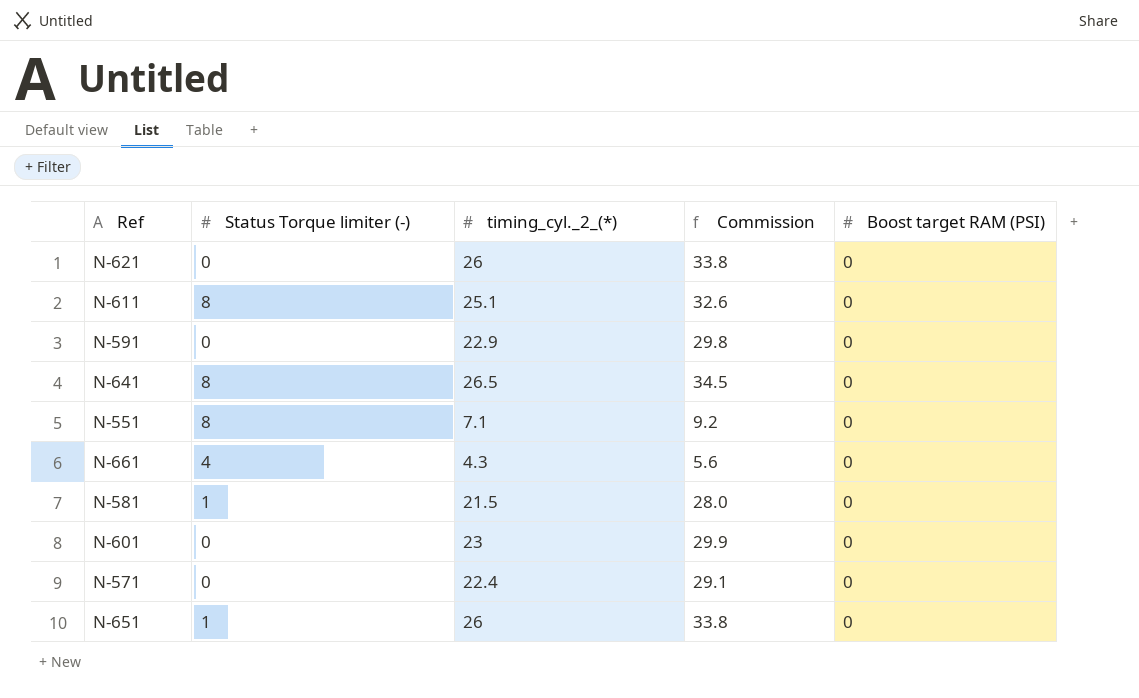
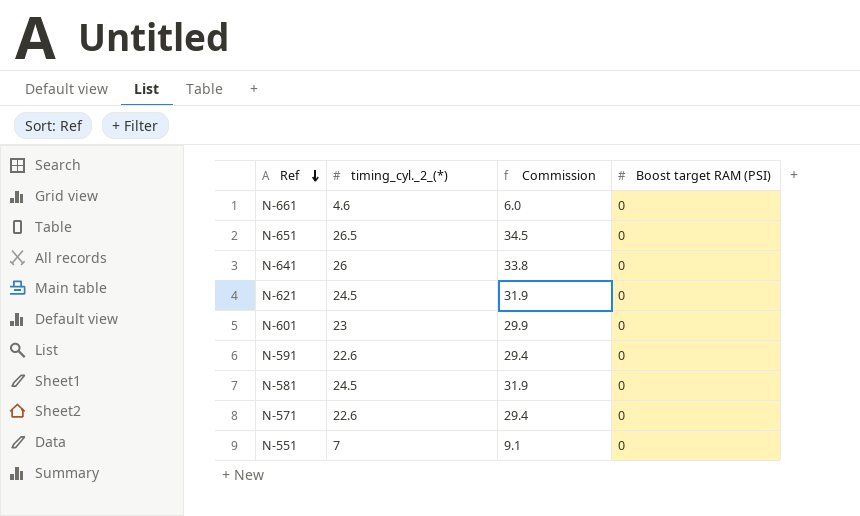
row order: none -> Ref descending
column Status Torque limiter (-) | position: 2 -> none
row N-611: 8 | 25.1 | 32.6 | 0 -> none
N-661 | timing_cyl._2_(*): 4.3 -> 4.6
N-661 | Commission: 5.6 -> 6.0
N-651 | timing_cyl._2_(*): 26 -> 26.5
N-651 | Commission: 33.8 -> 34.5
N-641 | timing_cyl._2_(*): 26.5 -> 26
N-641 | Commission: 34.5 -> 33.8
N-621 | timing_cyl._2_(*): 26 -> 24.5
N-621 | Commission: 33.8 -> 31.9
N-591 | timing_cyl._2_(*): 22.9 -> 22.6
N-591 | Commission: 29.8 -> 29.4
N-581 | timing_cyl._2_(*): 21.5 -> 24.5
N-581 | Commission: 28.0 -> 31.9
N-571 | timing_cyl._2_(*): 22.4 -> 22.6
N-571 | Commission: 29.1 -> 29.4
N-551 | timing_cyl._2_(*): 7.1 -> 7
N-551 | Commission: 9.2 -> 9.1

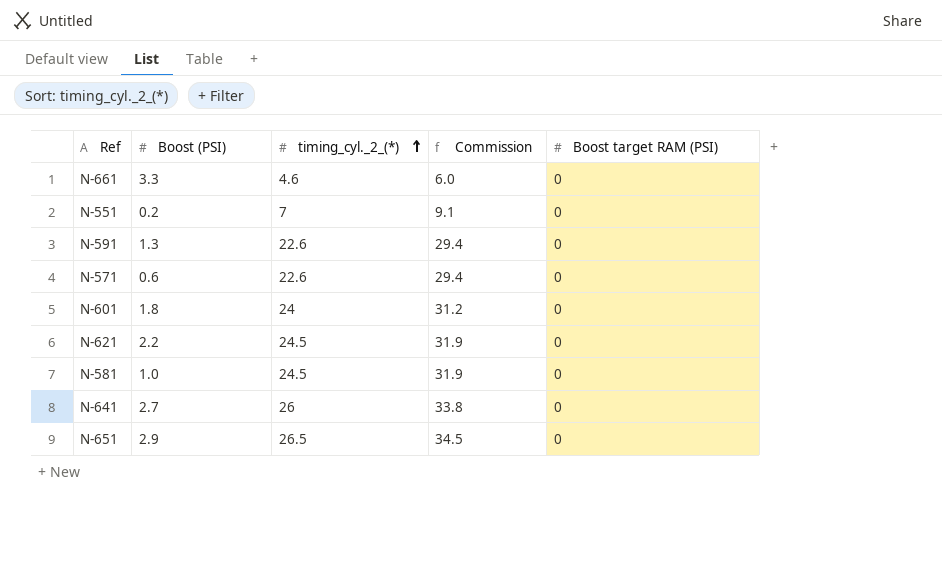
row order: Ref descending -> timing_cyl._2_(*) ascending
column Boost (PSI) | position: none -> 2
N-601 | timing_cyl._2_(*): 23 -> 24
N-601 | Commission: 29.9 -> 31.2

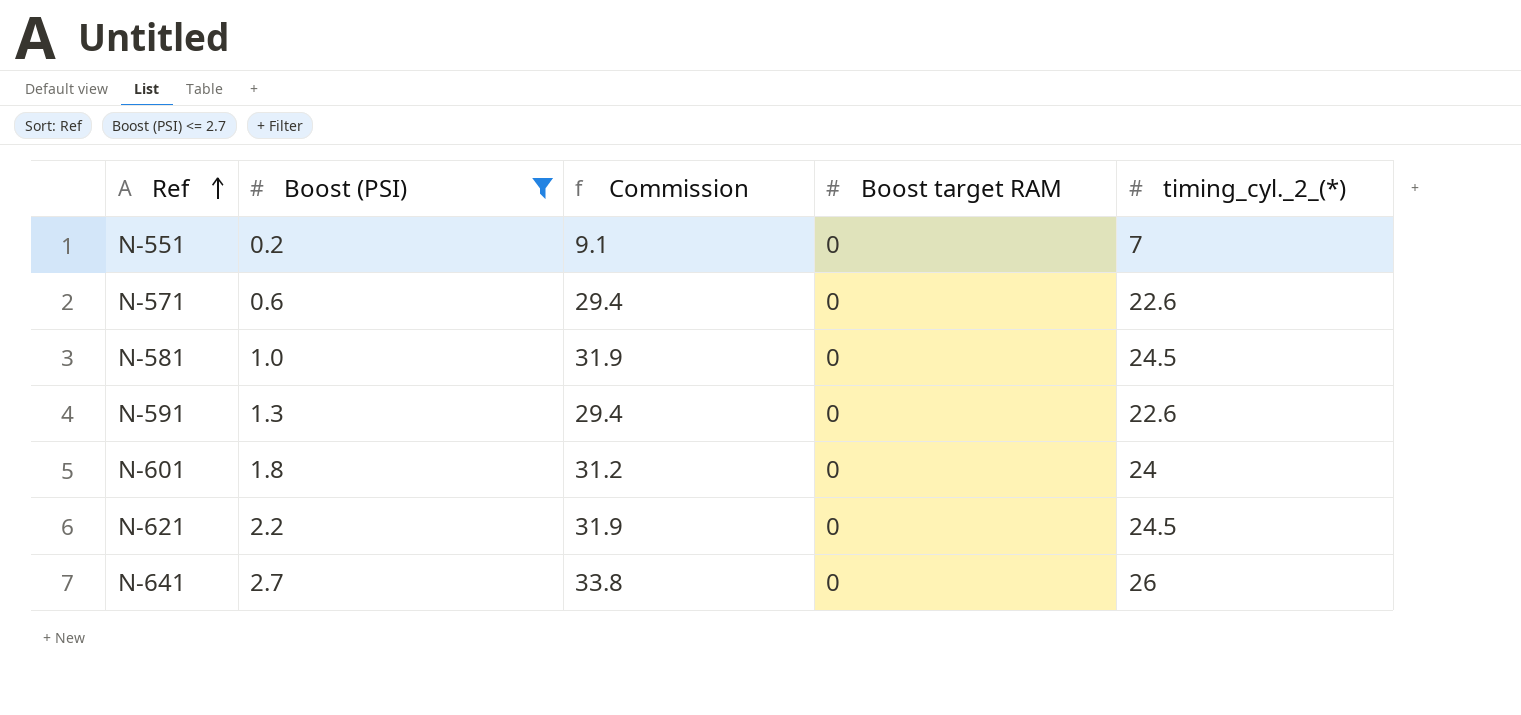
filter: none -> Boost (PSI) <= 2.7
row order: timing_cyl._2_(*) ascending -> Ref ascending
column name: Boost target RAM (PSI) -> Boost target RAM
column timing_cyl._2_(*) | position: 3 -> 5

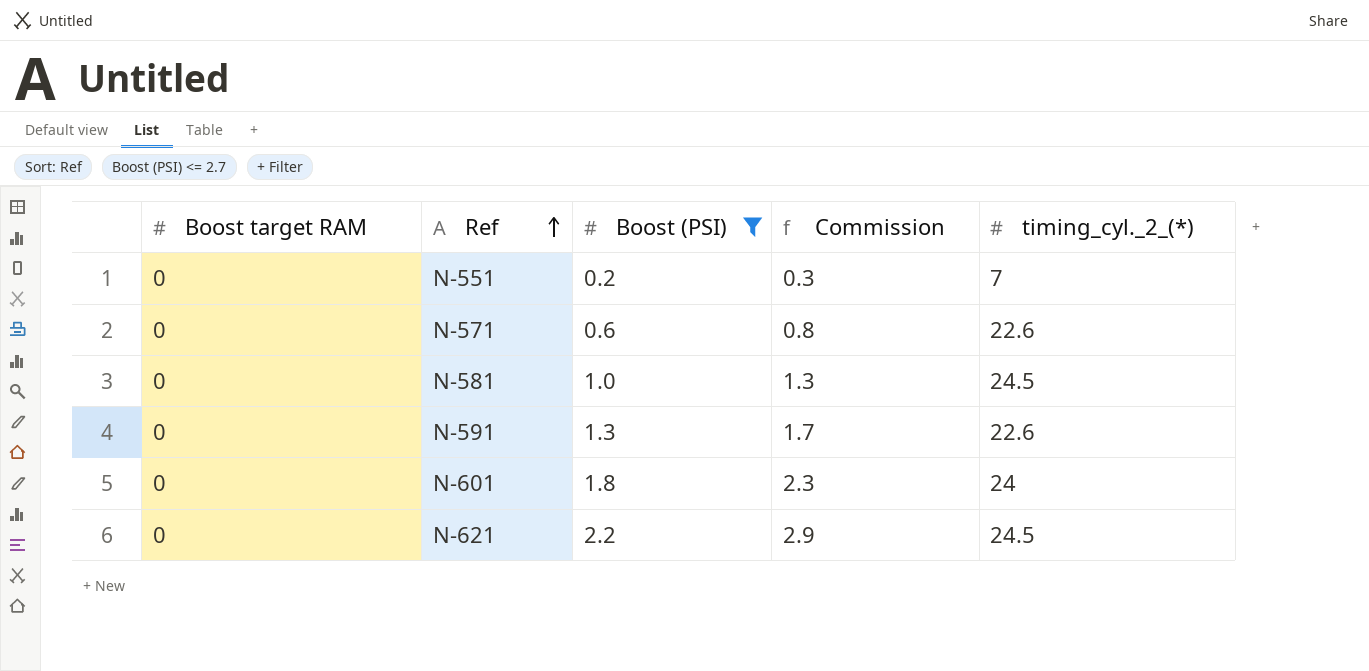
column Boost target RAM | position: 4 -> 1
column Commission | formula: [timing_cyl._2_(*)] * 1.3 -> [Boost (PSI)] * 1.3
row N-641: 2.7 | 33.8 | 0 | 26 -> none

